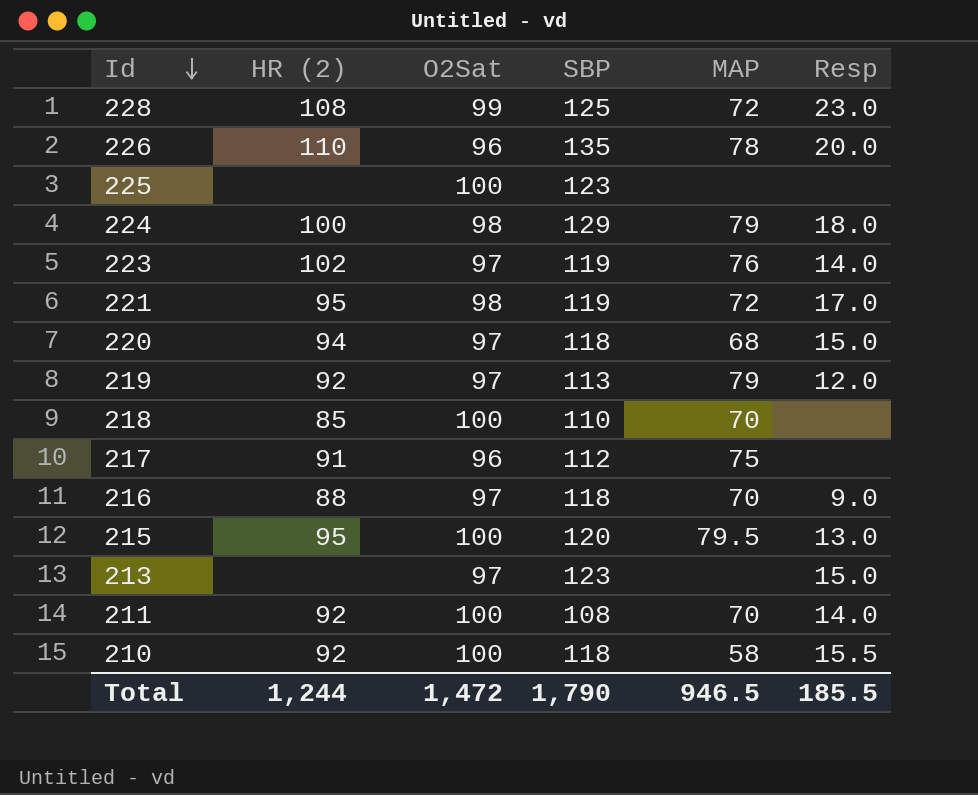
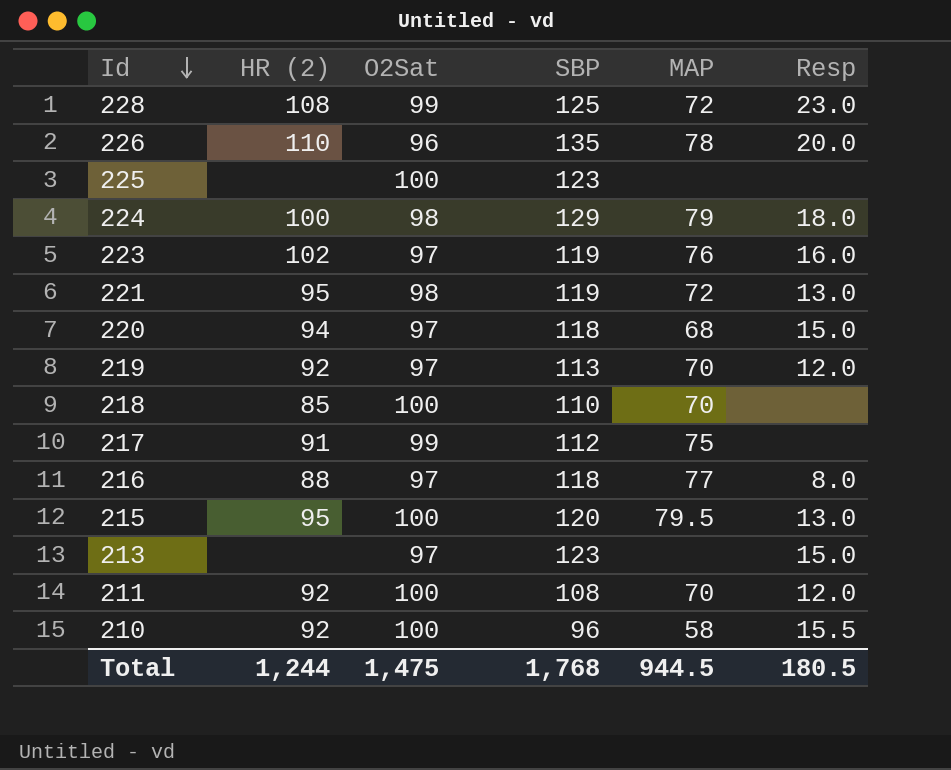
223 | Resp: 14.0 -> 16.0
221 | Resp: 17.0 -> 13.0
219 | MAP: 79 -> 70
217 | O2Sat: 96 -> 99
216 | MAP: 70 -> 77
216 | Resp: 9.0 -> 8.0
211 | Resp: 14.0 -> 12.0
210 | SBP: 118 -> 96
Total | O2Sat: 1,472 -> 1,475
Total | SBP: 1,790 -> 1,768
Total | MAP: 946.5 -> 944.5
Total | Resp: 185.5 -> 180.5

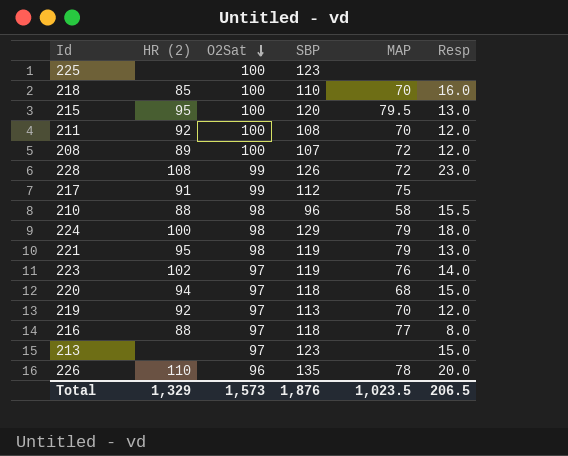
row order: Id descending -> O2Sat descending
218 | Resp: none -> 16.0
row 208: none -> 89 | 100 | 107 | 72 | 12.0
228 | SBP: 125 -> 126
210 | HR (2): 92 -> 88
210 | O2Sat: 100 -> 98
221 | MAP: 72 -> 79
223 | Resp: 16.0 -> 14.0
Total | HR (2): 1,244 -> 1,329
Total | O2Sat: 1,475 -> 1,573
Total | SBP: 1,768 -> 1,876
Total | MAP: 944.5 -> 1,023.5
Total | Resp: 180.5 -> 206.5

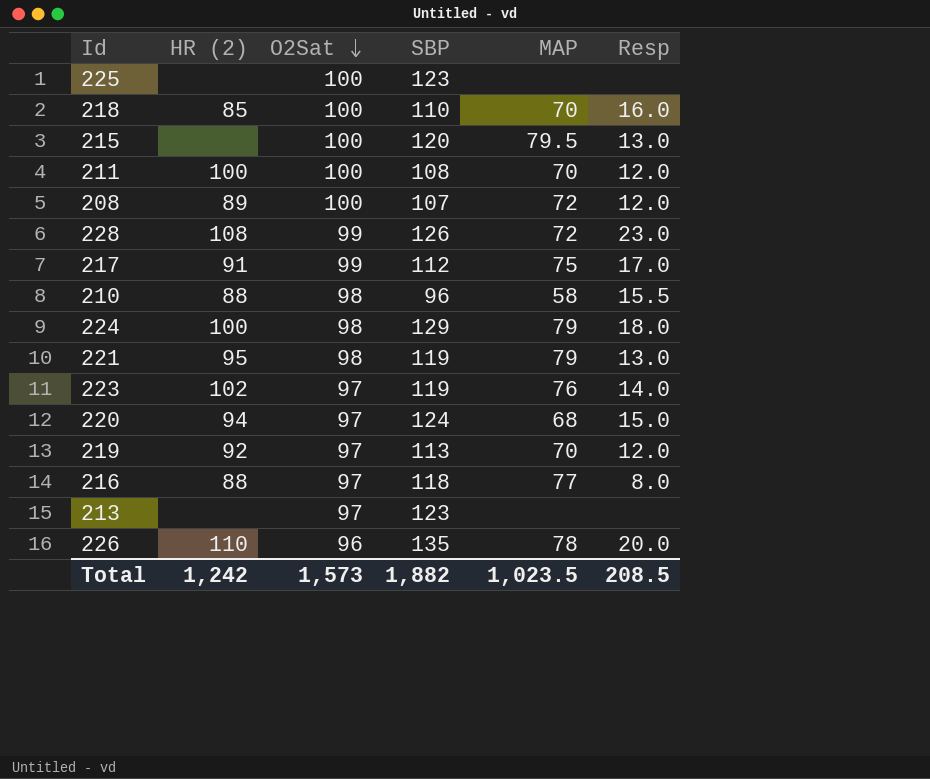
215 | HR (2): 95 -> none
211 | HR (2): 92 -> 100
217 | Resp: none -> 17.0
220 | SBP: 118 -> 124
213 | Resp: 15.0 -> none
Total | HR (2): 1,329 -> 1,242
Total | SBP: 1,876 -> 1,882
Total | Resp: 206.5 -> 208.5

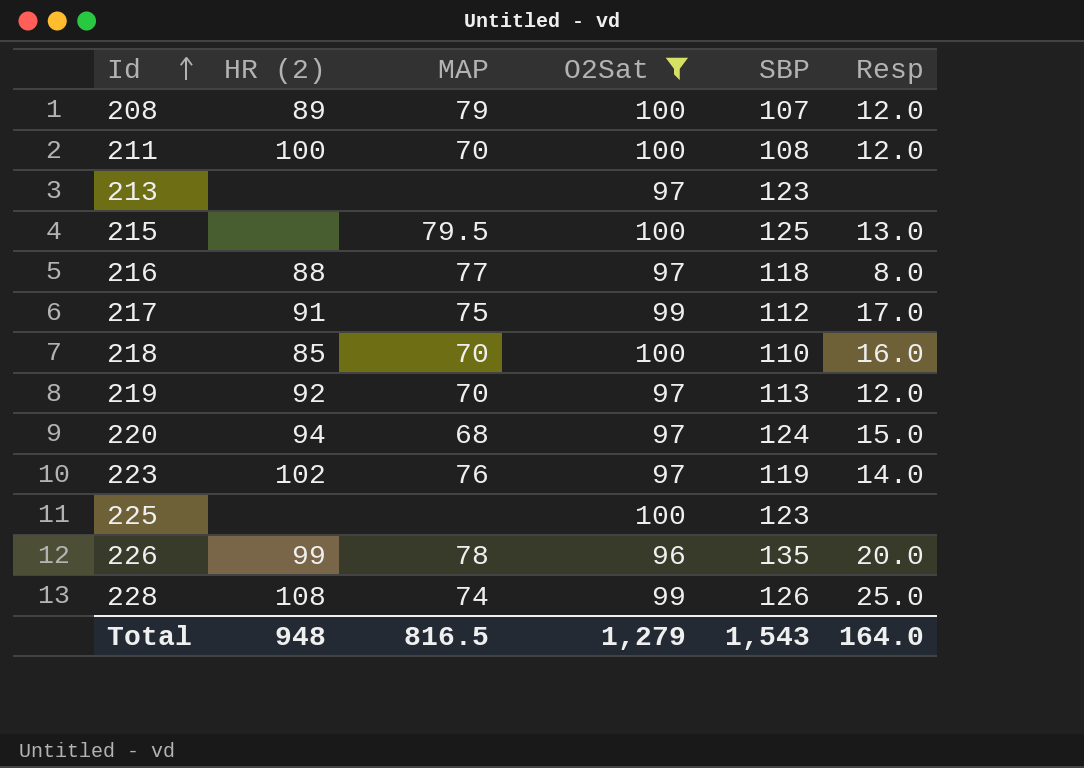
filter: none -> O2Sat != 98
row order: O2Sat descending -> Id ascending
column MAP | position: 5 -> 3
208 | MAP: 72 -> 79
215 | SBP: 120 -> 125
226 | HR (2): 110 -> 99
228 | MAP: 72 -> 74
228 | Resp: 23.0 -> 25.0
Total | HR (2): 1,242 -> 948
Total | MAP: 1,023.5 -> 816.5
Total | O2Sat: 1,573 -> 1,279
Total | SBP: 1,882 -> 1,543
Total | Resp: 208.5 -> 164.0

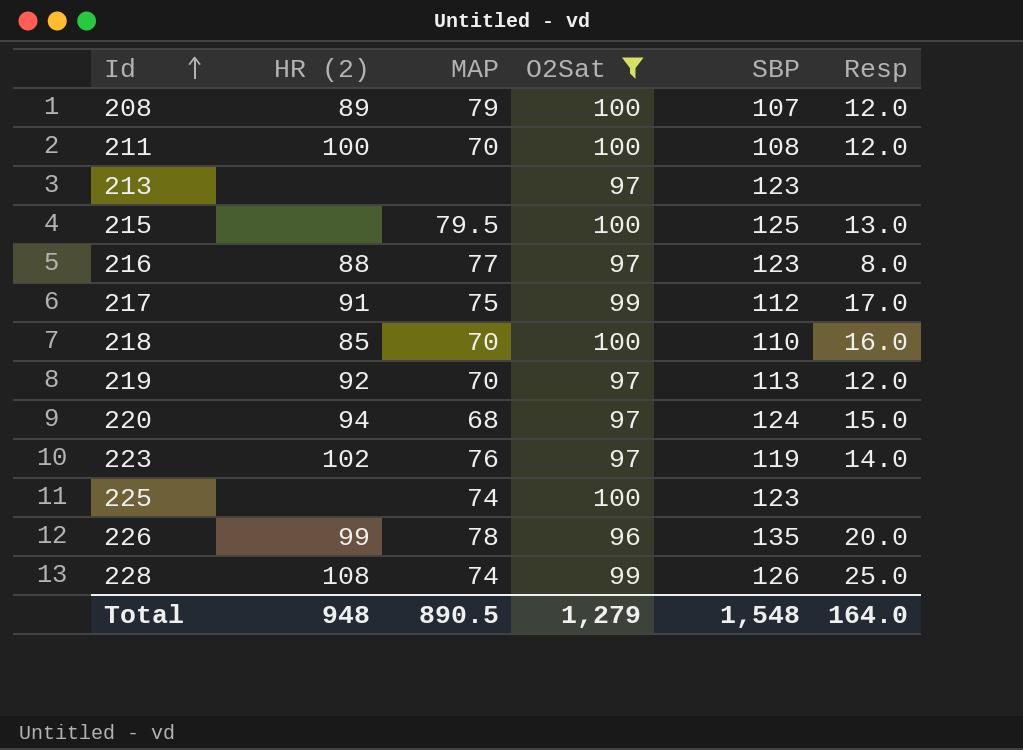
216 | SBP: 118 -> 123
225 | MAP: none -> 74
Total | MAP: 816.5 -> 890.5
Total | SBP: 1,543 -> 1,548

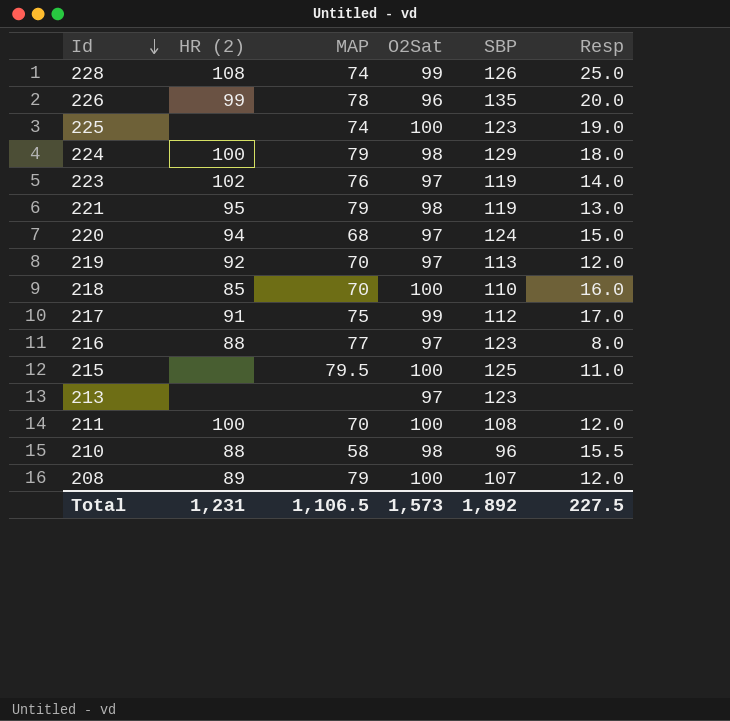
filter: O2Sat != 98 -> none
row order: Id ascending -> Id descending
225 | Resp: none -> 19.0
215 | Resp: 13.0 -> 11.0
Total | HR (2): 948 -> 1,231
Total | MAP: 890.5 -> 1,106.5
Total | O2Sat: 1,279 -> 1,573
Total | SBP: 1,548 -> 1,892
Total | Resp: 164.0 -> 227.5

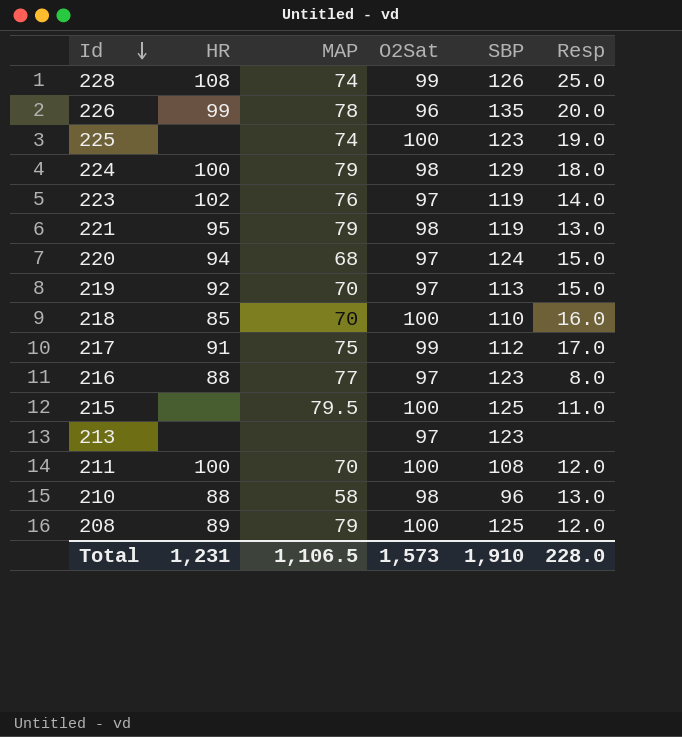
column name: HR (2) -> HR
219 | Resp: 12.0 -> 15.0
210 | Resp: 15.5 -> 13.0
208 | SBP: 107 -> 125
Total | SBP: 1,892 -> 1,910
Total | Resp: 227.5 -> 228.0

